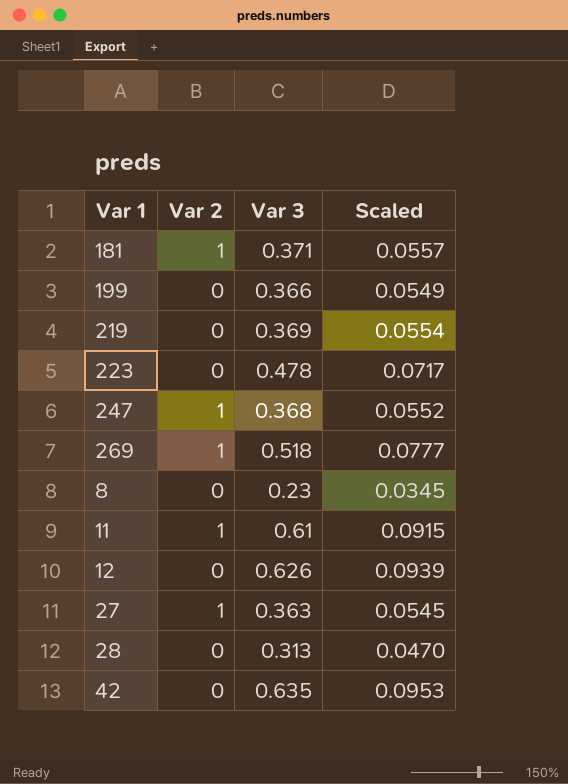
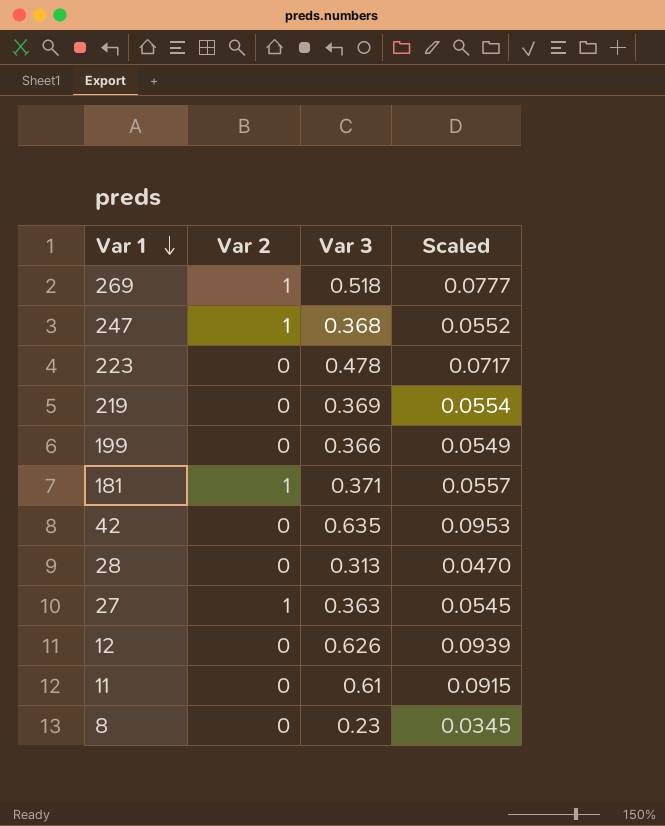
row order: none -> Var 1 descending
11 | Var 2: 1 -> 0

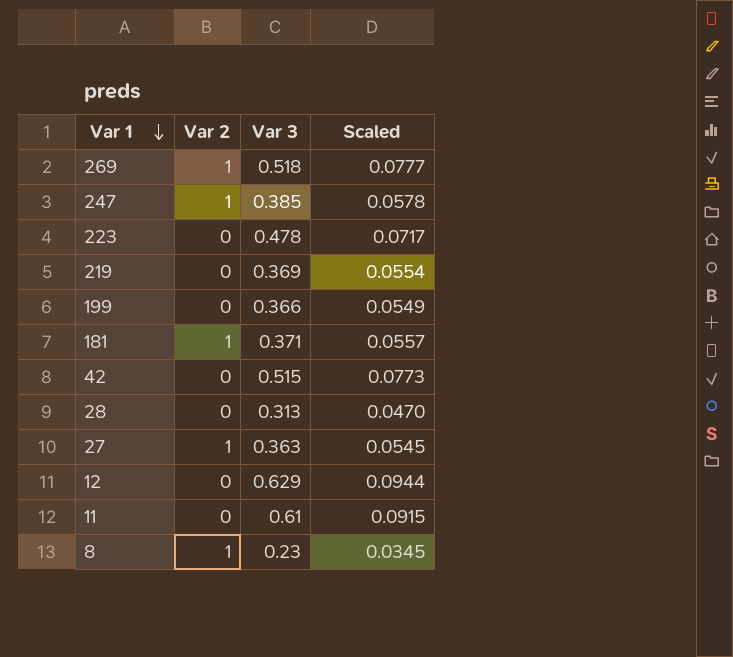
247 | Var 3: 0.368 -> 0.385
247 | Scaled: 0.0552 -> 0.0578
42 | Var 3: 0.635 -> 0.515
42 | Scaled: 0.0953 -> 0.0773
12 | Var 3: 0.626 -> 0.629
12 | Scaled: 0.0939 -> 0.0944
8 | Var 2: 0 -> 1

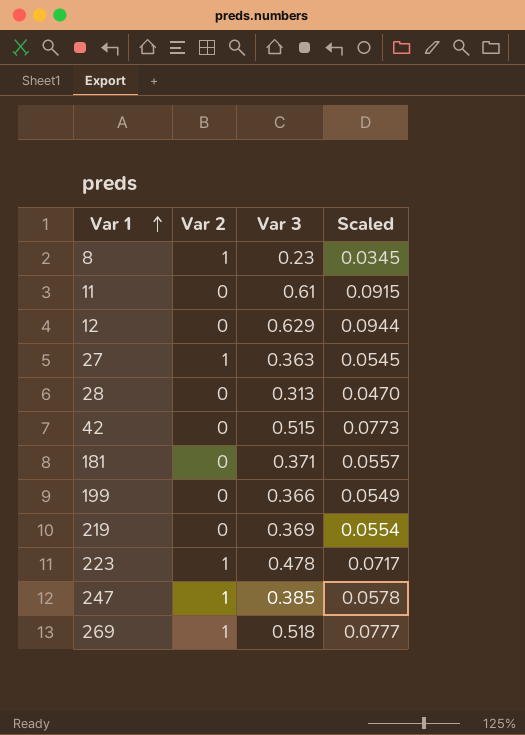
row order: Var 1 descending -> Var 1 ascending
181 | Var 2: 1 -> 0
223 | Var 2: 0 -> 1

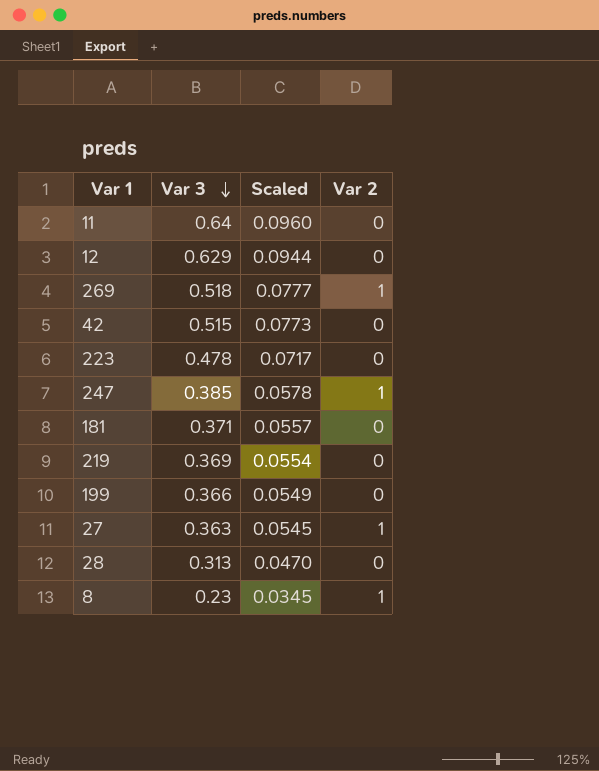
row order: Var 1 ascending -> Var 3 descending
column Var 2 | position: 2 -> 4
11 | Var 3: 0.61 -> 0.64
11 | Scaled: 0.0915 -> 0.0960
223 | Var 2: 1 -> 0

